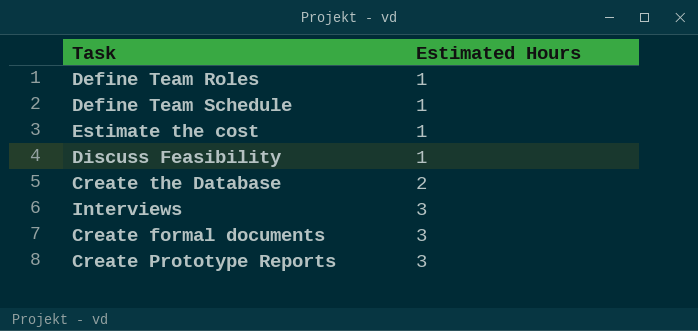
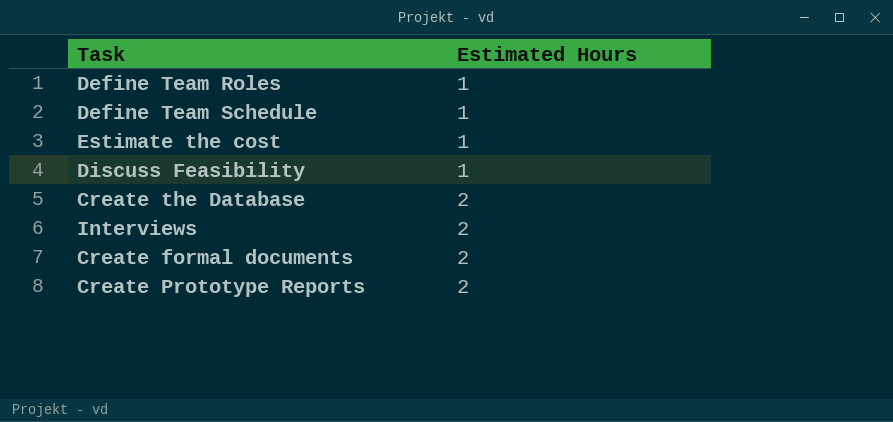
Interviews | Estimated Hours: 3 -> 2
Create formal documents | Estimated Hours: 3 -> 2
Create Prototype Reports | Estimated Hours: 3 -> 2

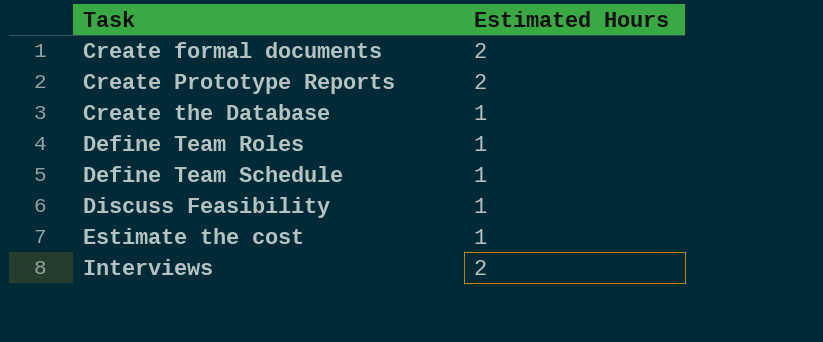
row order: Estimated Hours ascending -> Task ascending
Create the Database | Estimated Hours: 2 -> 1

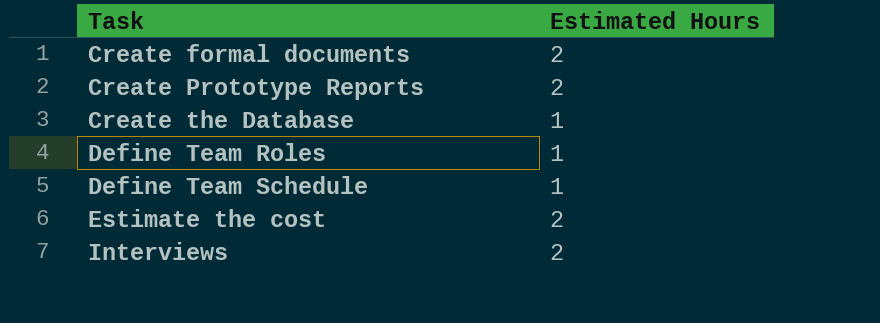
row Discuss Feasibility: 1 -> none
Estimate the cost | Estimated Hours: 1 -> 2

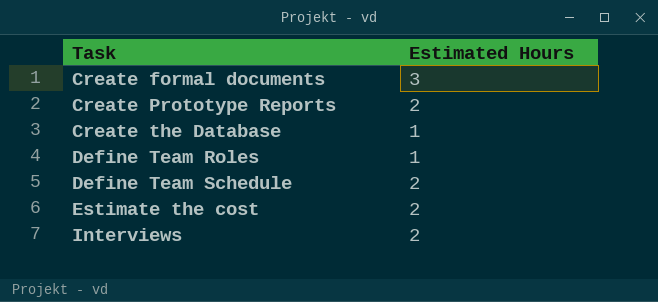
Create formal documents | Estimated Hours: 2 -> 3
Define Team Schedule | Estimated Hours: 1 -> 2

